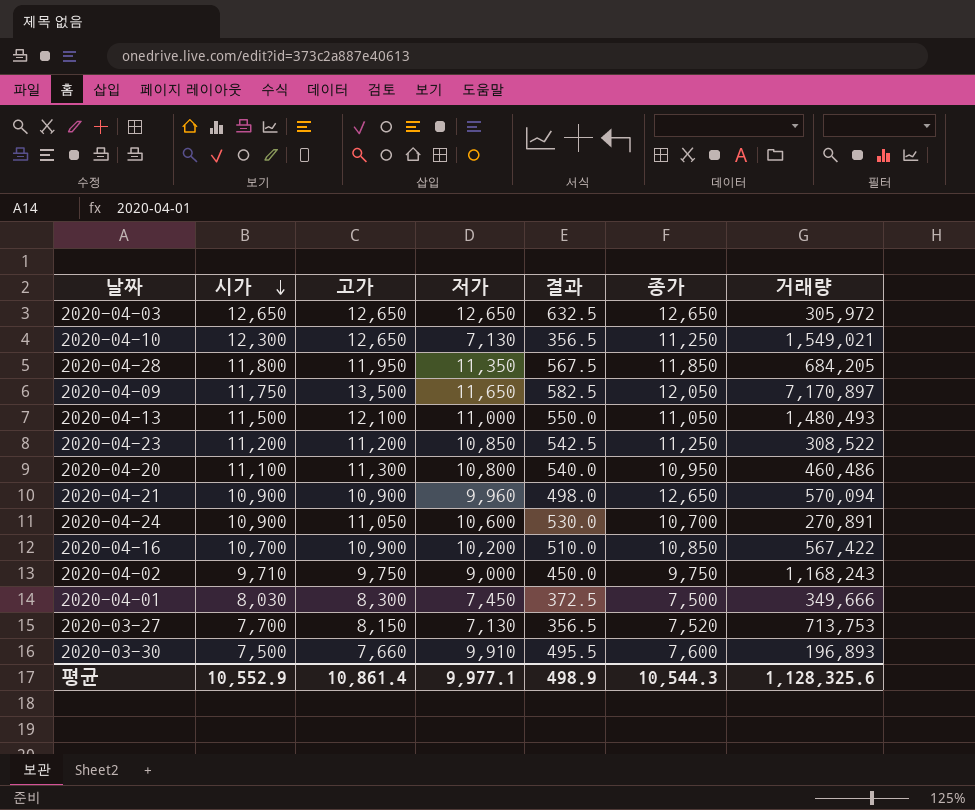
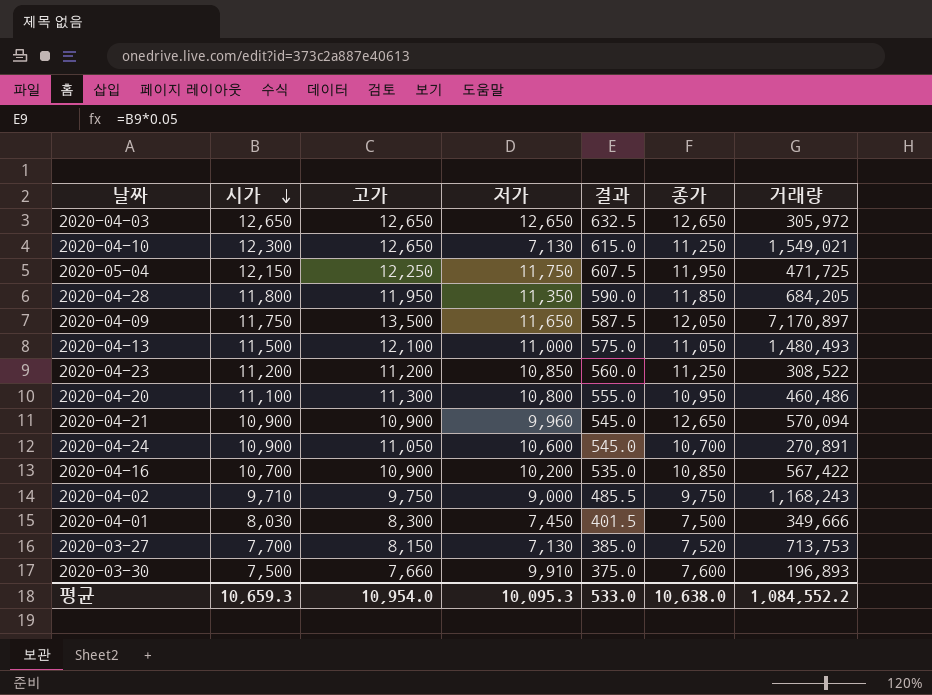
column 결과 | formula: [저가] * 0.05 -> [시가] * 0.05
row 2020-05-04: none -> 12,150 | 12,250 | 11,750 | 607.5 | 11,950 | 471,725
평균 | 시가: 10,552.9 -> 10,659.3
평균 | 고가: 10,861.4 -> 10,954.0
평균 | 저가: 9,977.1 -> 10,095.3
평균 | 결과: 498.9 -> 533.0
평균 | 종가: 10,544.3 -> 10,638.0
평균 | 거래량: 1,128,325.6 -> 1,084,552.2

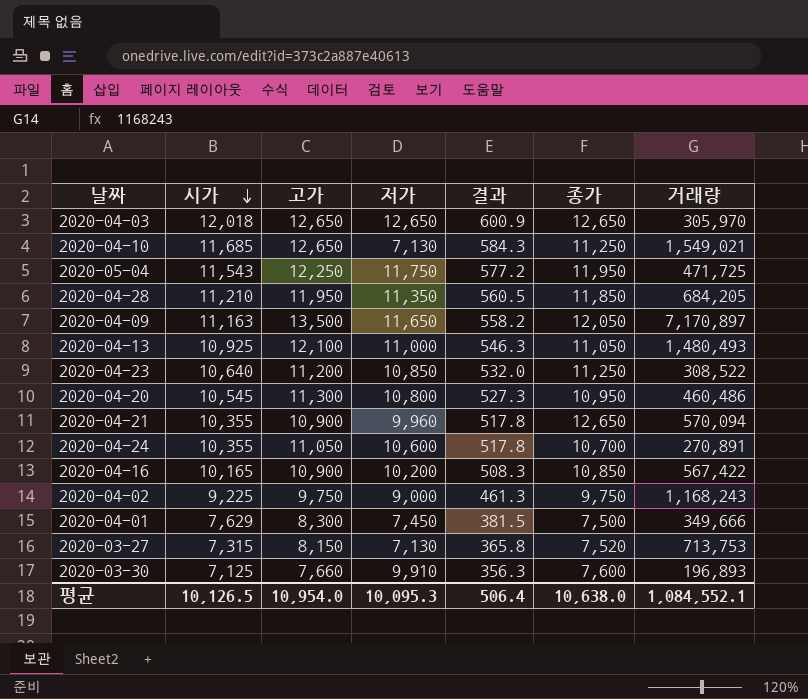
2020-04-03 | 시가: 12,650 -> 12,018
2020-04-03 | 결과: 632.5 -> 600.9
2020-04-03 | 거래량: 305,972 -> 305,970
2020-04-10 | 시가: 12,300 -> 11,685
2020-04-10 | 결과: 615.0 -> 584.3
2020-05-04 | 시가: 12,150 -> 11,543
2020-05-04 | 결과: 607.5 -> 577.2
2020-04-28 | 시가: 11,800 -> 11,210
2020-04-28 | 결과: 590.0 -> 560.5
2020-04-09 | 시가: 11,750 -> 11,163
2020-04-09 | 결과: 587.5 -> 558.2
2020-04-13 | 시가: 11,500 -> 10,925
2020-04-13 | 결과: 575.0 -> 546.3
2020-04-23 | 시가: 11,200 -> 10,640
2020-04-23 | 결과: 560.0 -> 532.0
2020-04-20 | 시가: 11,100 -> 10,545
2020-04-20 | 결과: 555.0 -> 527.3
2020-04-21 | 시가: 10,900 -> 10,355
2020-04-21 | 결과: 545.0 -> 517.8
2020-04-24 | 시가: 10,900 -> 10,355
2020-04-24 | 결과: 545.0 -> 517.8
2020-04-16 | 시가: 10,700 -> 10,165
2020-04-16 | 결과: 535.0 -> 508.3
2020-04-02 | 시가: 9,710 -> 9,225
2020-04-02 | 결과: 485.5 -> 461.3
2020-04-01 | 시가: 8,030 -> 7,629
2020-04-01 | 결과: 401.5 -> 381.5
2020-03-27 | 시가: 7,700 -> 7,315
2020-03-27 | 결과: 385.0 -> 365.8
2020-03-30 | 시가: 7,500 -> 7,125
2020-03-30 | 결과: 375.0 -> 356.3
평균 | 시가: 10,659.3 -> 10,126.5
평균 | 결과: 533.0 -> 506.4
평균 | 거래량: 1,084,552.2 -> 1,084,552.1

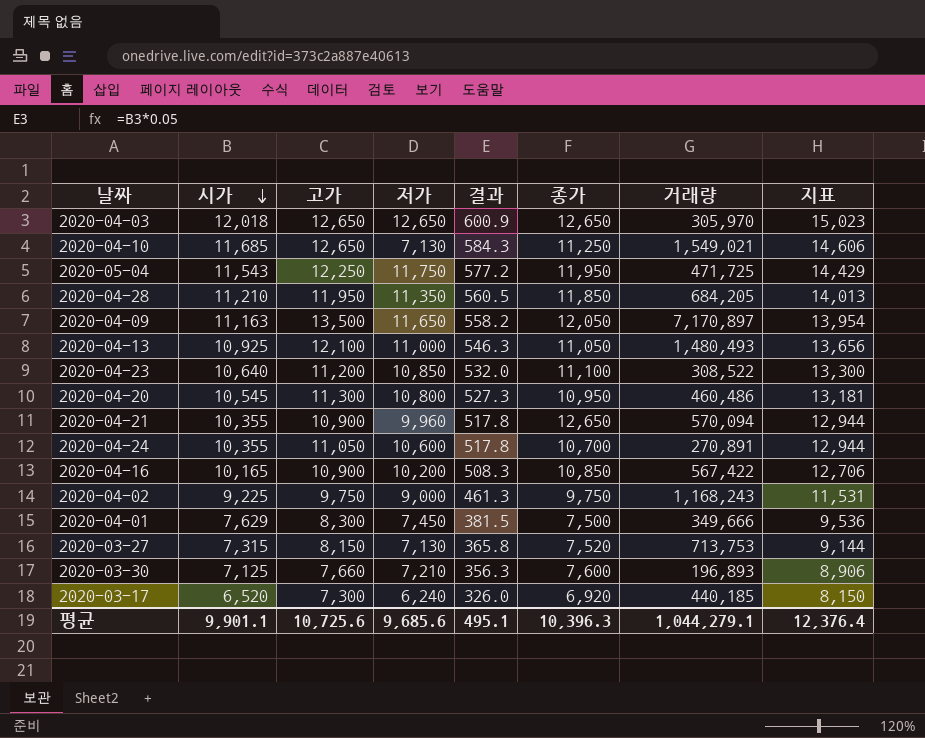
column 지표 | formula: none -> [시가] * 1.25
2020-04-23 | 종가: 11,250 -> 11,100
2020-03-30 | 저가: 9,910 -> 7,210
row 2020-03-17: none -> 6,520 | 7,300 | 6,240 | 326.0 | 6,920 | 440,185 | 8,150
평균 | 시가: 10,126.5 -> 9,901.1
평균 | 고가: 10,954.0 -> 10,725.6
평균 | 저가: 10,095.3 -> 9,685.6
평균 | 결과: 506.4 -> 495.1
평균 | 종가: 10,638.0 -> 10,396.3
평균 | 거래량: 1,084,552.1 -> 1,044,279.1

